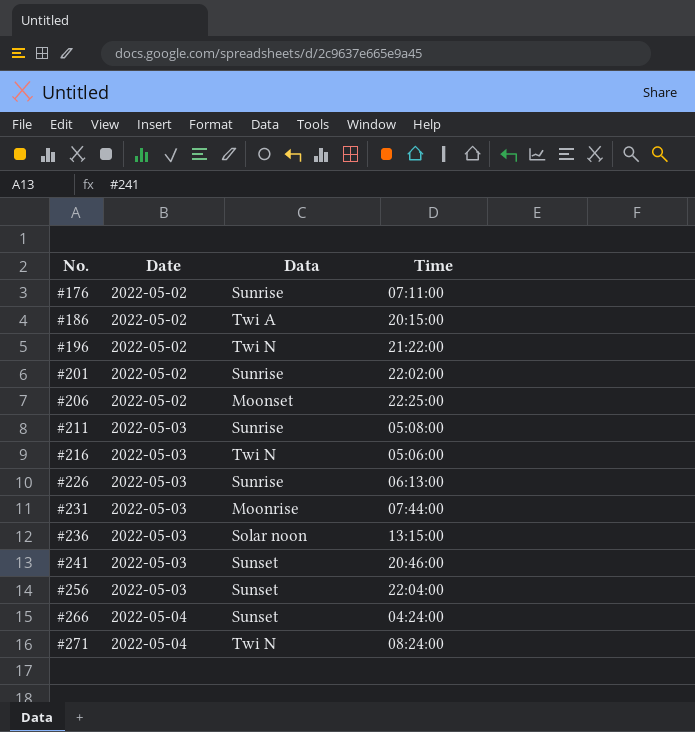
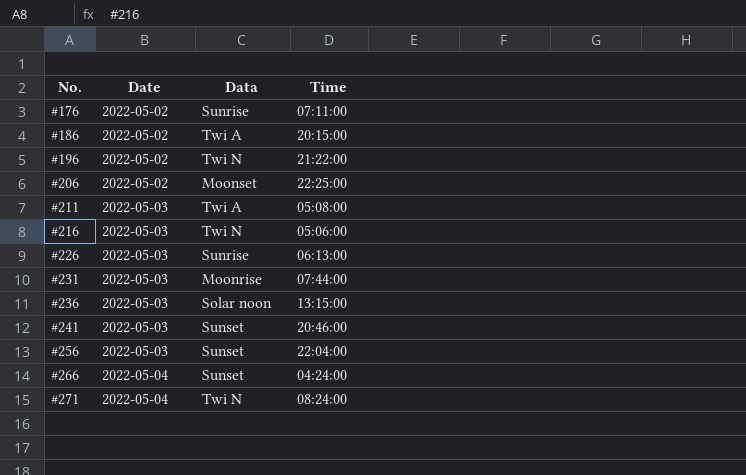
row #201: 2022-05-02 | Sunrise | 22:02:00 -> none
#211 | Data: Sunrise -> Twi A

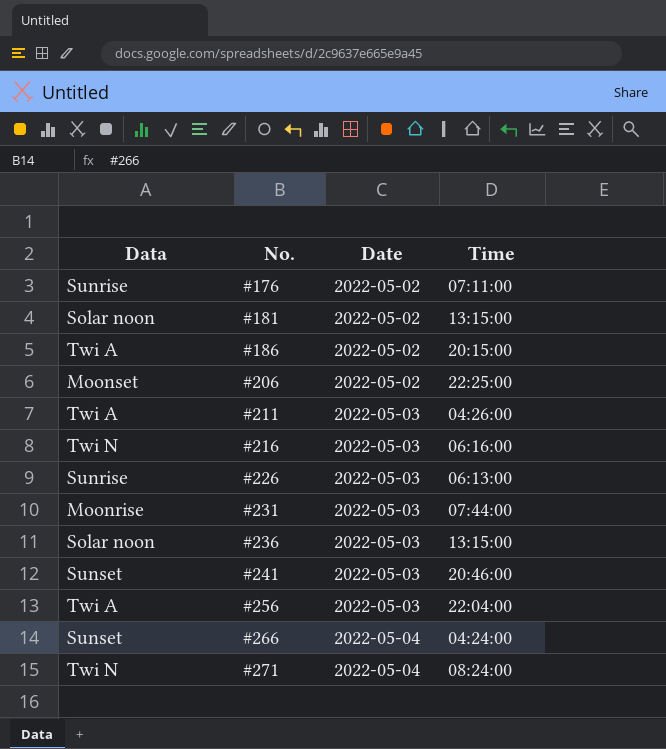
column Data | position: 3 -> 1
row #196: 2022-05-02 | Twi N | 21:22:00 -> none
row #181: none -> Solar noon | 2022-05-02 | 13:15:00
#211 | Time: 05:08:00 -> 04:26:00
#216 | Time: 05:06:00 -> 06:16:00
#256 | Data: Sunset -> Twi A

